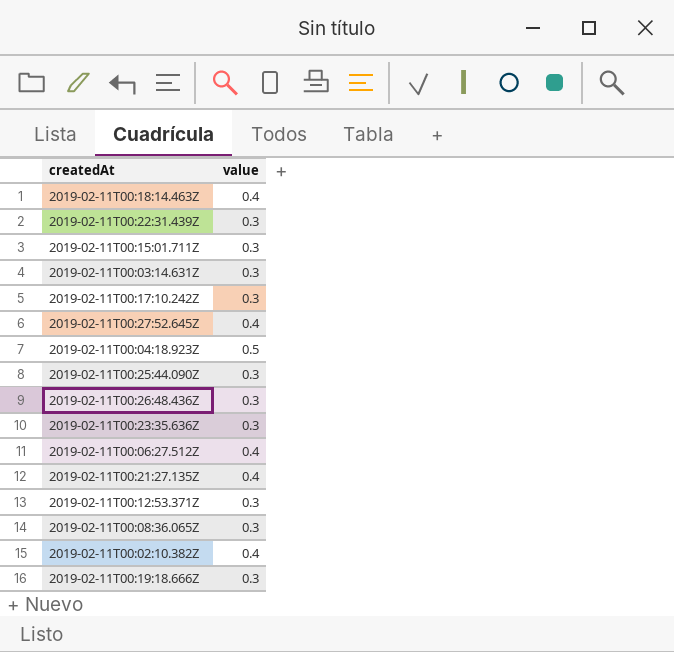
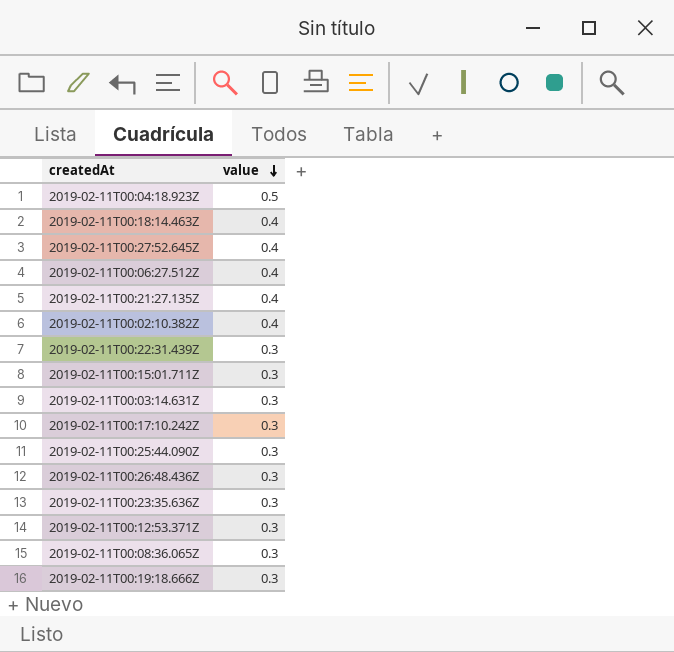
row order: none -> value descending

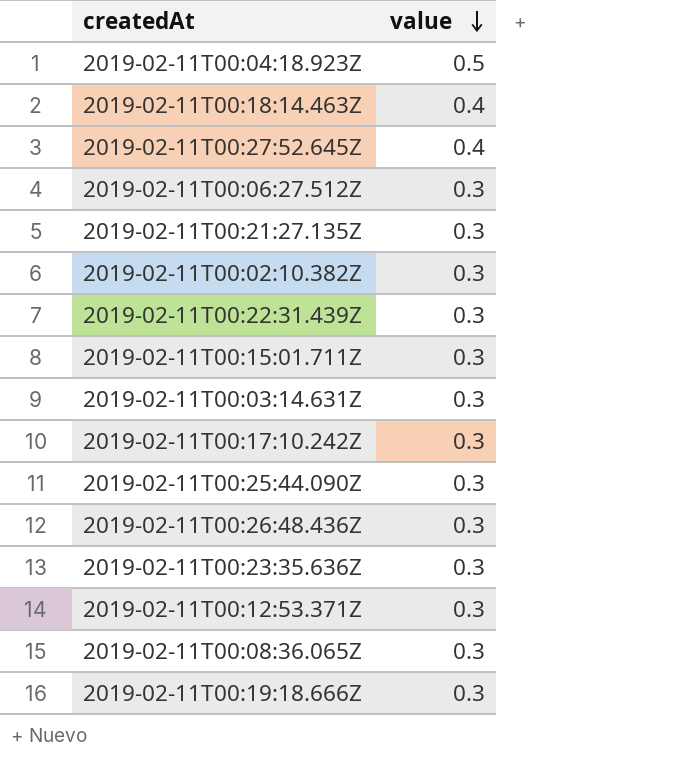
2019-02-11T00:06:27.512Z | value: 0.4 -> 0.3
2019-02-11T00:21:27.135Z | value: 0.4 -> 0.3
2019-02-11T00:02:10.382Z | value: 0.4 -> 0.3

